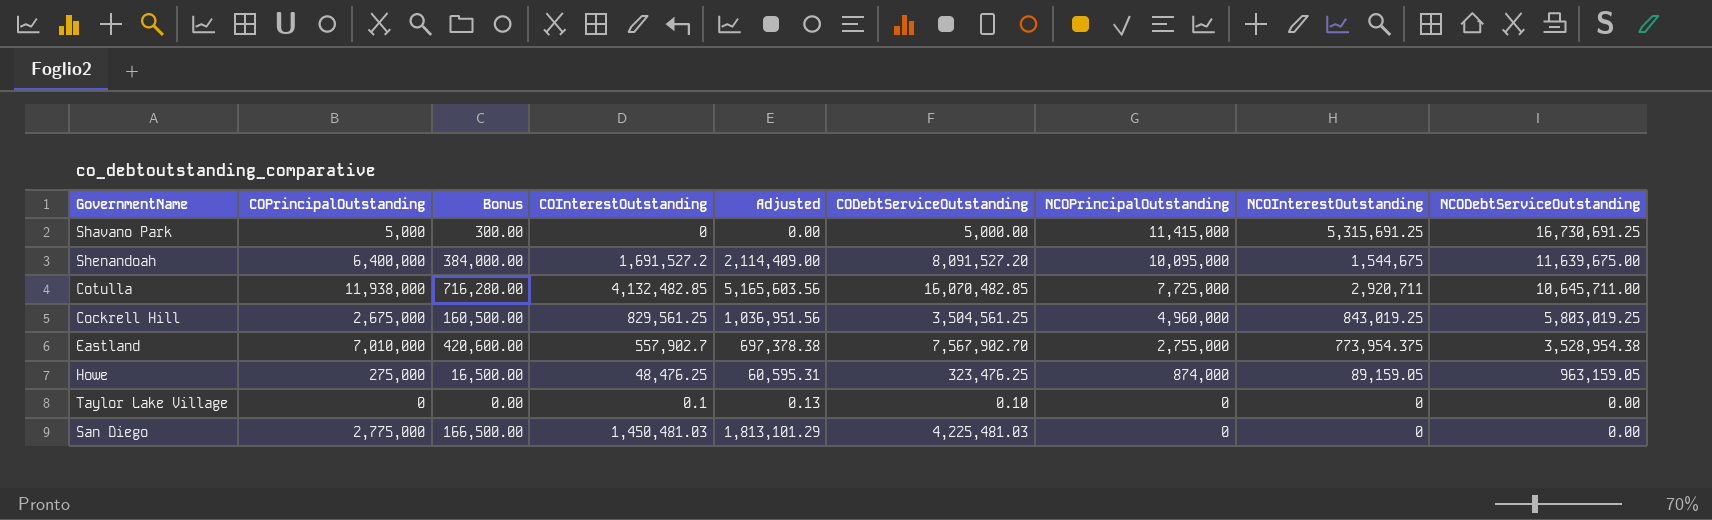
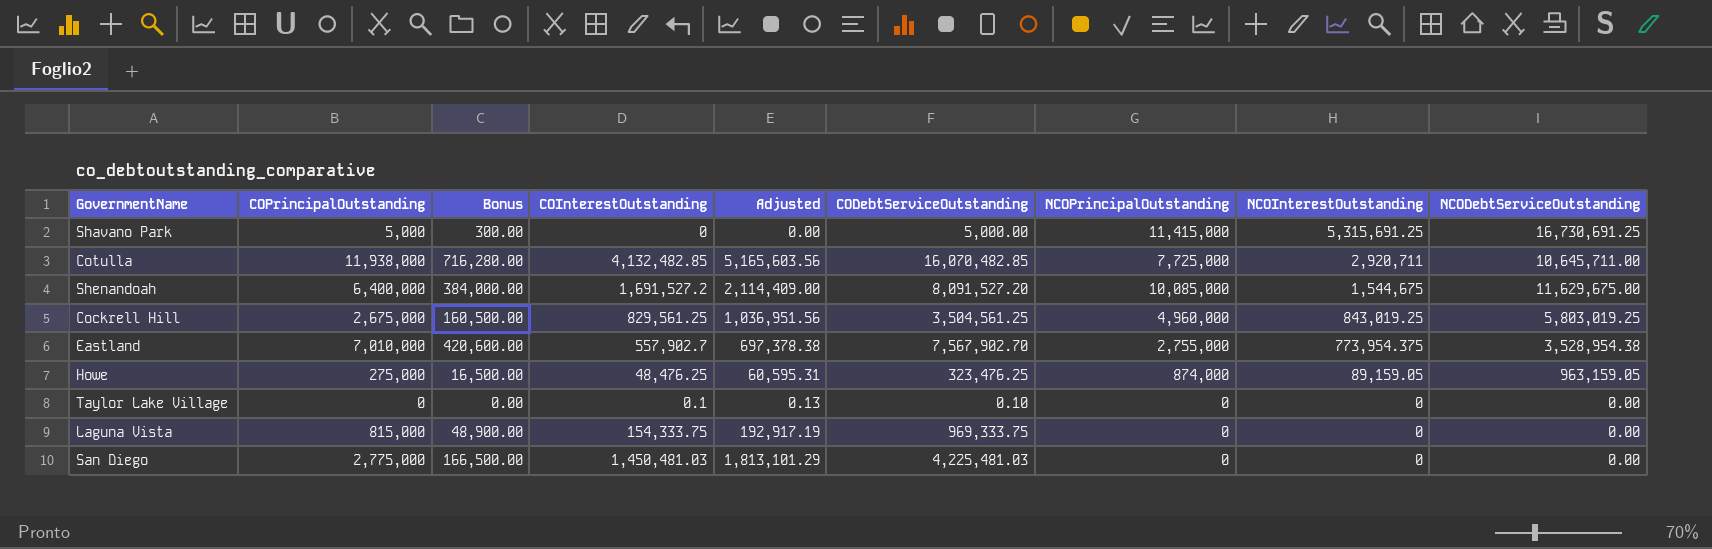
row order: NCOPrincipalOutstanding descending -> NCOInterestOutstanding descending
Shenandoah | NCOPrincipalOutstanding: 10,095,000 -> 10,085,000
Shenandoah | NCODebtServiceOutstanding: 11,639,675.00 -> 11,629,675.00
row Laguna Vista: none -> 815,000 | 48,900.00 | 154,333.75 | 192,917.19 | 969,333.75 | 0 | 0 | 0.00

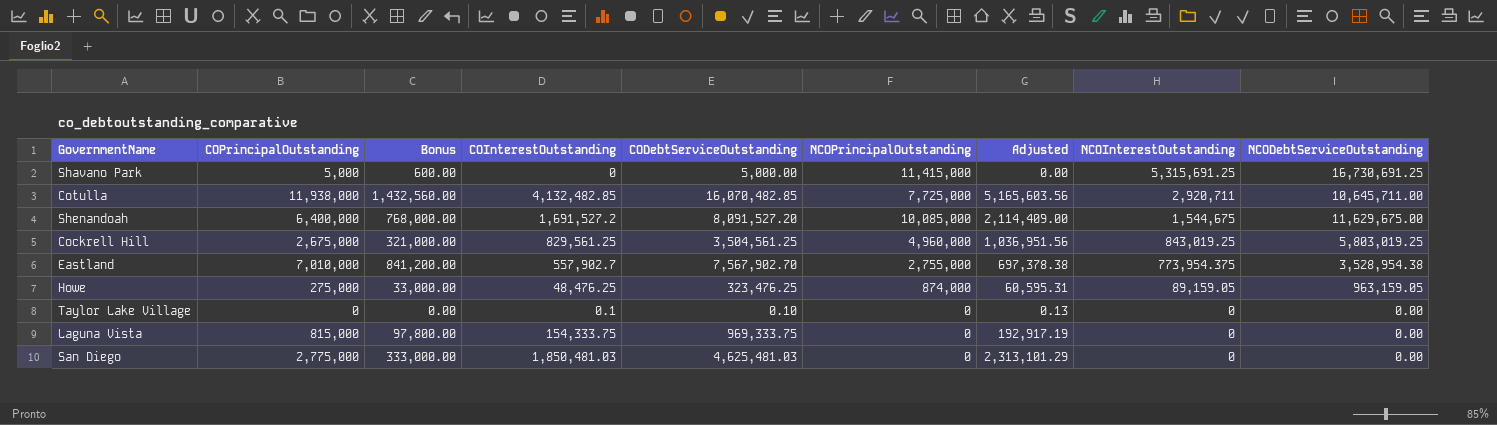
column Bonus | formula: [COPrincipalOutstanding] * 0.06 -> [COPrincipalOutstanding] * 0.12
column Adjusted | position: 5 -> 7
San Diego | COInterestOutstanding: 1,450,481.03 -> 1,850,481.03
San Diego | CODebtServiceOutstanding: 4,225,481.03 -> 4,625,481.03
San Diego | Adjusted: 1,813,101.29 -> 2,313,101.29

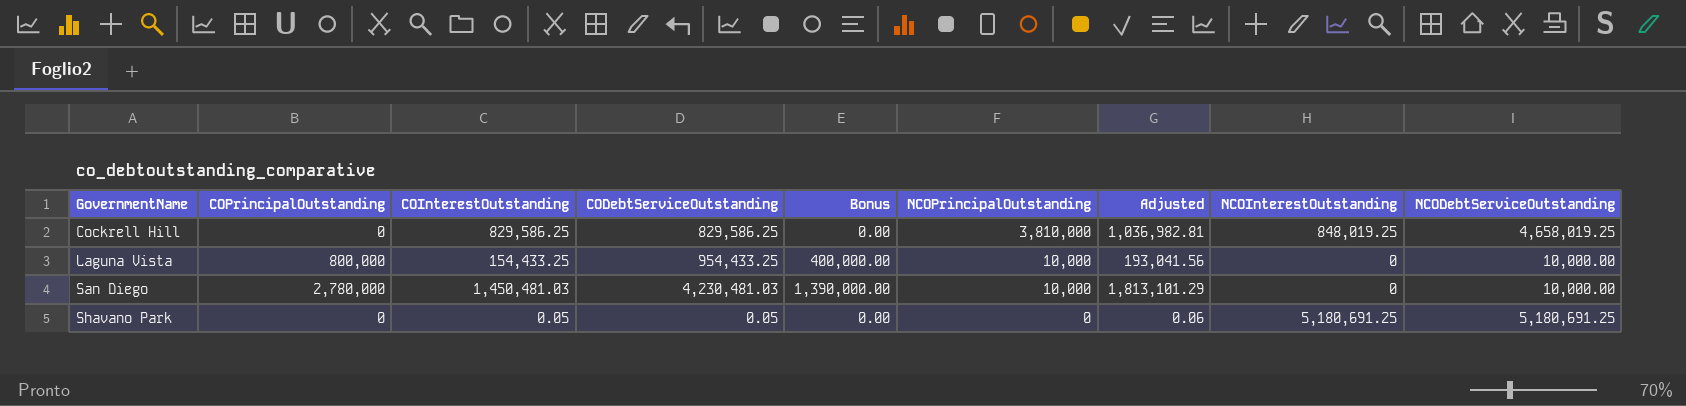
row order: NCOInterestOutstanding descending -> GovernmentName ascending
column Bonus | formula: [COPrincipalOutstanding] * 0.12 -> [COPrincipalOutstanding] * 0.5
column Bonus | position: 3 -> 5
row Cotulla: 11,938,000 | 1,432,560.00 | 4,132,482.85 | 16,070,482.85 | 7,725,000 | 5,165,603.56 | 2,920,711 | 10,645,711.00 -> none
row Shenandoah: 6,400,000 | 768,000.00 | 1,691,527.2 | 8,091,527.20 | 10,085,000 | 2,114,409.00 | 1,544,675 | 11,629,675.00 -> none
row Eastland: 7,010,000 | 841,200.00 | 557,902.7 | 7,567,902.70 | 2,755,000 | 697,378.38 | 773,954.375 | 3,528,954.38 -> none
row Howe: 275,000 | 33,000.00 | 48,476.25 | 323,476.25 | 874,000 | 60,595.31 | 89,159.05 | 963,159.05 -> none
row Taylor Lake Village: 0 | 0.00 | 0.1 | 0.10 | 0 | 0.13 | 0 | 0.00 -> none
Cockrell Hill | COPrincipalOutstanding: 2,675,000 -> 0
Cockrell Hill | COInterestOutstanding: 829,561.25 -> 829,586.25
Cockrell Hill | CODebtServiceOutstanding: 3,504,561.25 -> 829,586.25
Cockrell Hill | NCOPrincipalOutstanding: 4,960,000 -> 3,810,000
Cockrell Hill | Adjusted: 1,036,951.56 -> 1,036,982.81
Cockrell Hill | NCOInterestOutstanding: 843,019.25 -> 848,019.25
Cockrell Hill | NCODebtServiceOutstanding: 5,803,019.25 -> 4,658,019.25
Laguna Vista | COPrincipalOutstanding: 815,000 -> 800,000
Laguna Vista | COInterestOutstanding: 154,333.75 -> 154,433.25
Laguna Vista | CODebtServiceOutstanding: 969,333.75 -> 954,433.25
Laguna Vista | NCOPrincipalOutstanding: 0 -> 10,000
Laguna Vista | Adjusted: 192,917.19 -> 193,041.56
Laguna Vista | NCODebtServiceOutstanding: 0.00 -> 10,000.00
San Diego | COPrincipalOutstanding: 2,775,000 -> 2,780,000
San Diego | COInterestOutstanding: 1,850,481.03 -> 1,450,481.03
San Diego | CODebtServiceOutstanding: 4,625,481.03 -> 4,230,481.03
San Diego | NCOPrincipalOutstanding: 0 -> 10,000
San Diego | Adjusted: 2,313,101.29 -> 1,813,101.29
San Diego | NCODebtServiceOutstanding: 0.00 -> 10,000.00
Shavano Park | COPrincipalOutstanding: 5,000 -> 0
Shavano Park | COInterestOutstanding: 0 -> 0.05
Shavano Park | CODebtServiceOutstanding: 5,000.00 -> 0.05
Shavano Park | NCOPrincipalOutstanding: 11,415,000 -> 0
Shavano Park | Adjusted: 0.00 -> 0.06
Shavano Park | NCOInterestOutstanding: 5,315,691.25 -> 5,180,691.25
Shavano Park | NCODebtServiceOutstanding: 16,730,691.25 -> 5,180,691.25

